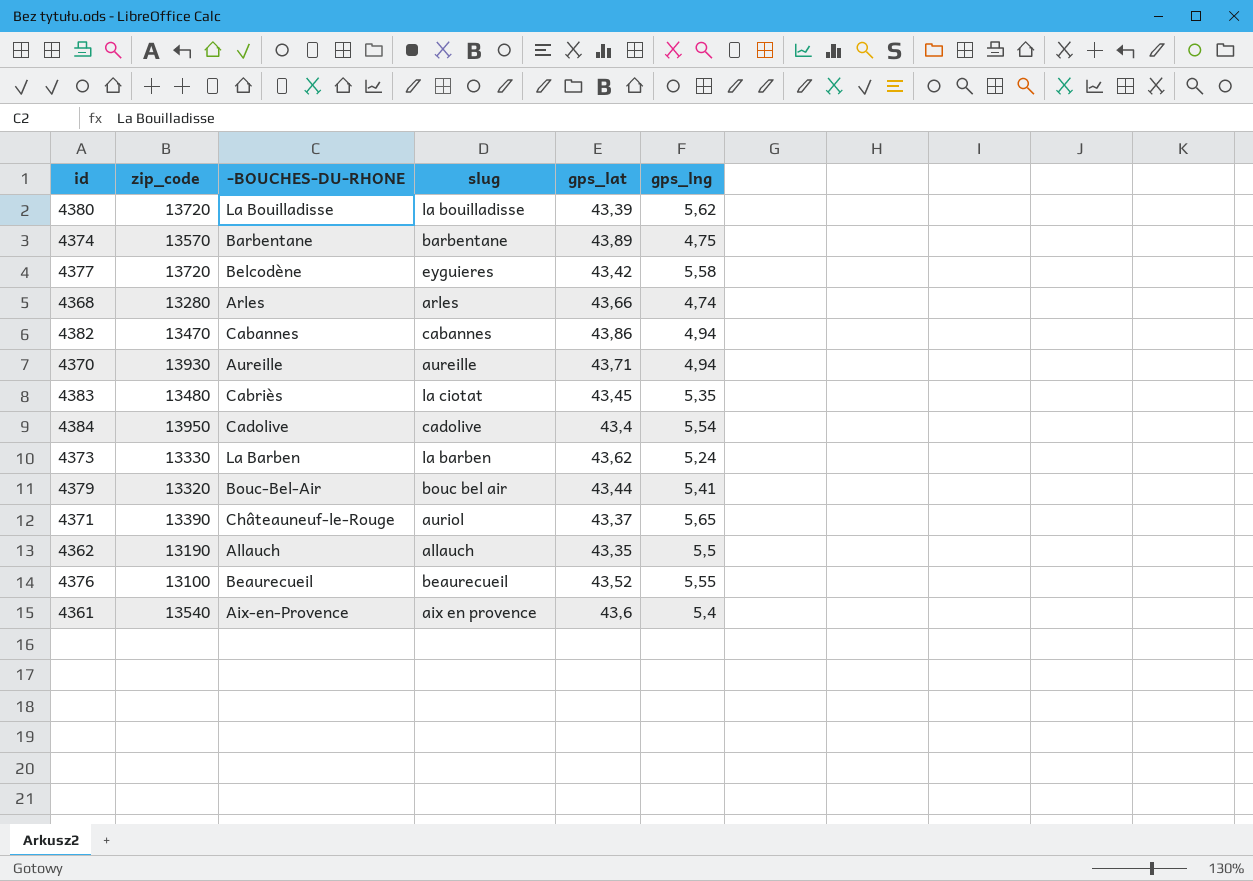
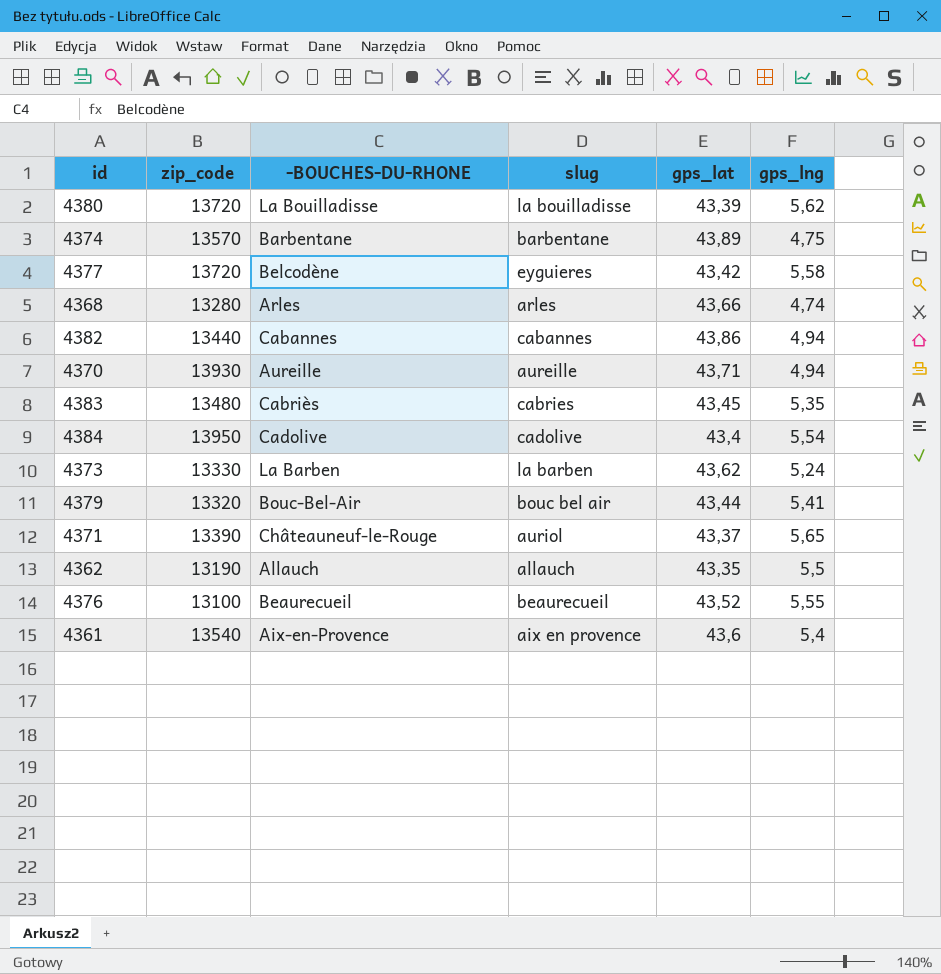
4382 | zip_code: 13470 -> 13440
4383 | slug: la ciotat -> cabries

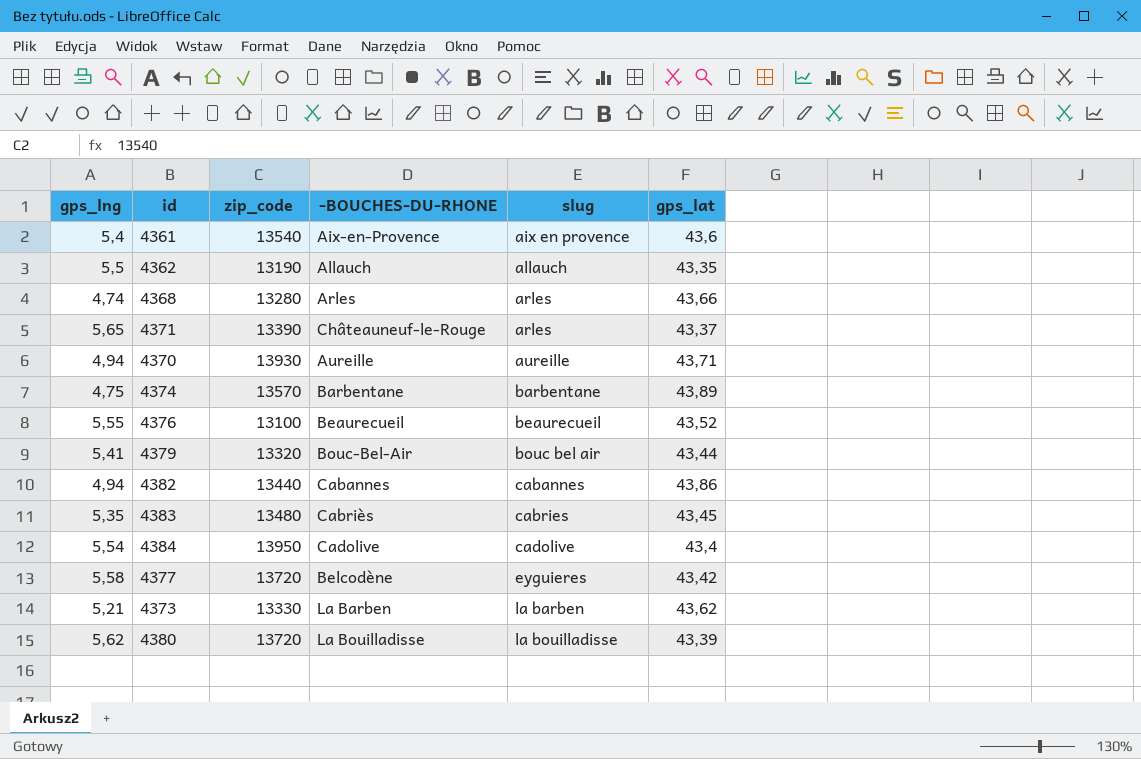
row order: none -> slug ascending
column gps_lng | position: 6 -> 1
4371 | slug: auriol -> arles
4373 | gps_lng: 5,24 -> 5,21

